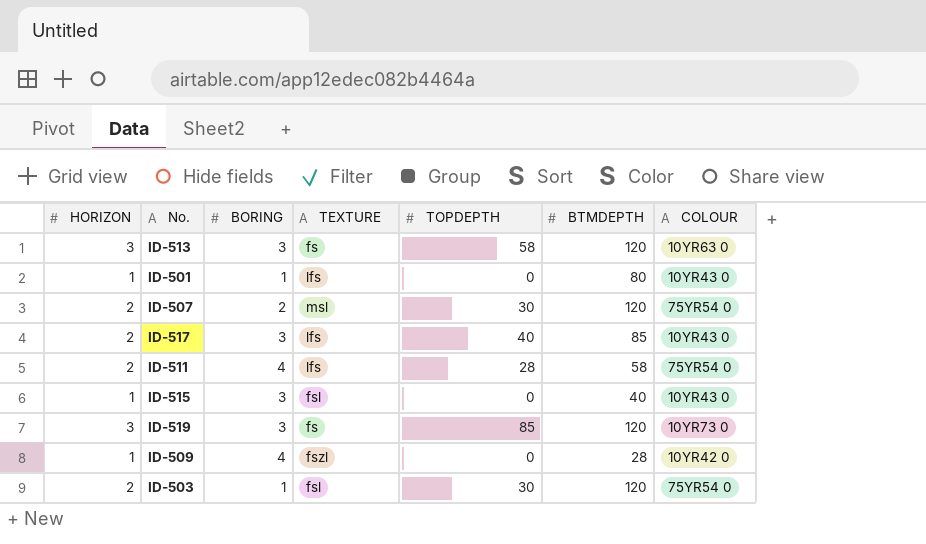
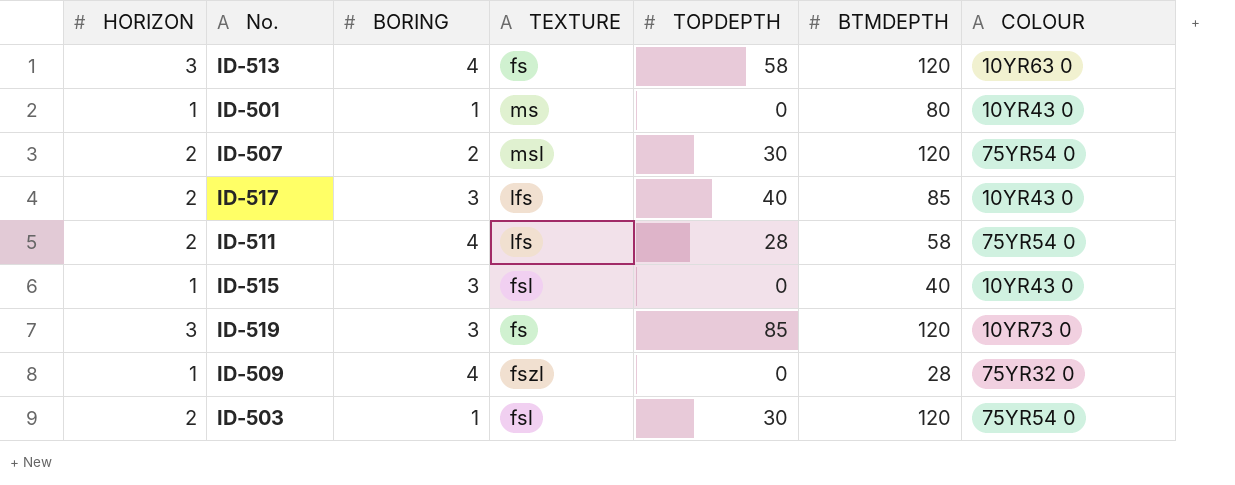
ID-513 | BORING: 3 -> 4
ID-501 | TEXTURE: lfs -> ms
ID-509 | COLOUR: 10YR42 0 -> 75YR32 0

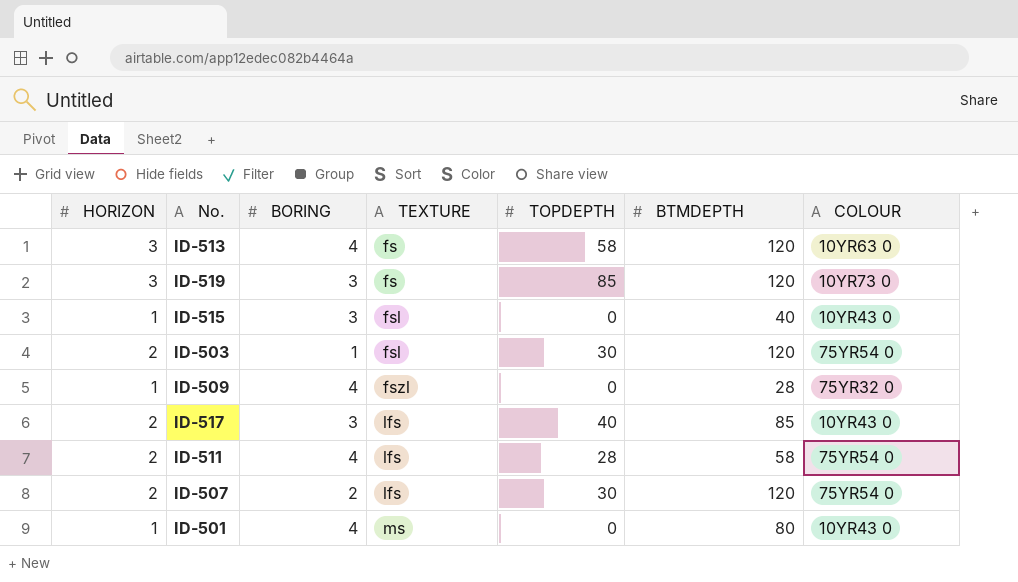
row order: none -> TEXTURE ascending
ID-507 | TEXTURE: msl -> lfs
ID-501 | BORING: 1 -> 4

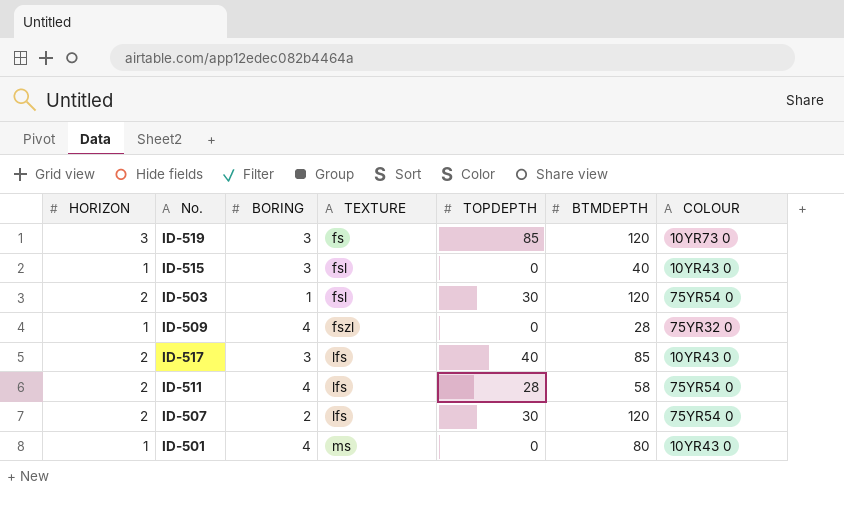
row ID-513: 3 | 4 | fs | 58 | 120 | 10YR63 0 -> none

